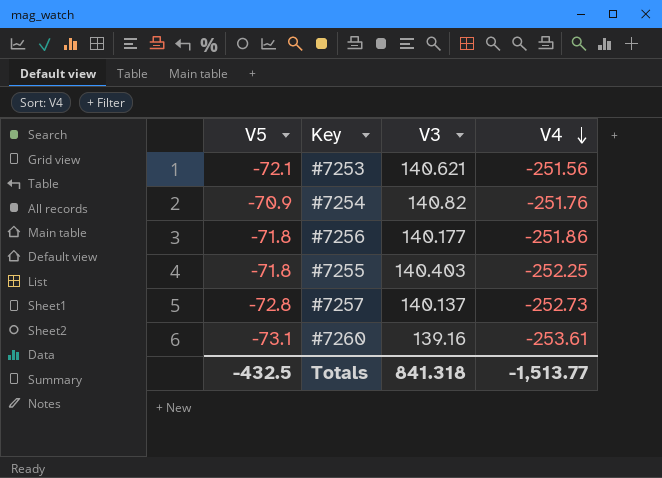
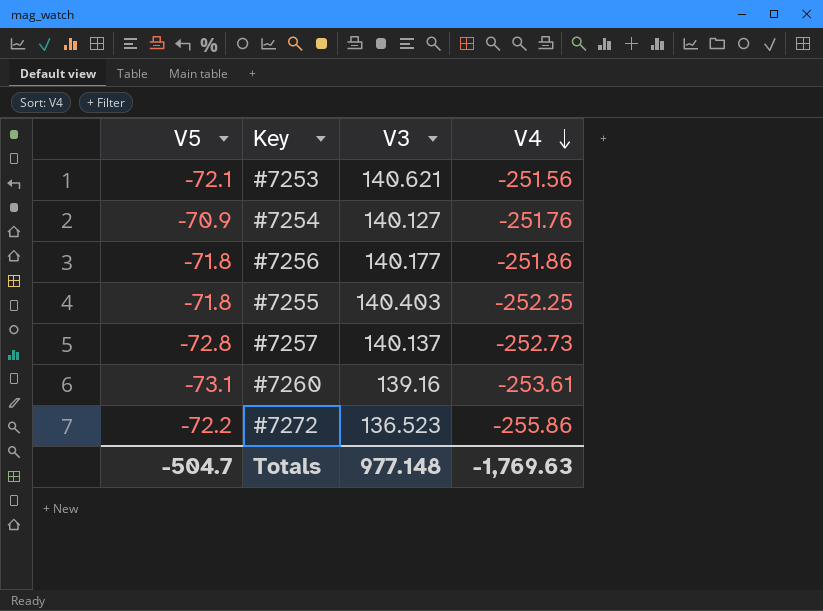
#7254 | V3: 140.82 -> 140.127
row #7272: none -> -72.2 | 136.523 | -255.86
Totals | V5: -432.5 -> -504.7
Totals | V3: 841.318 -> 977.148
Totals | V4: -1,513.77 -> -1,769.63

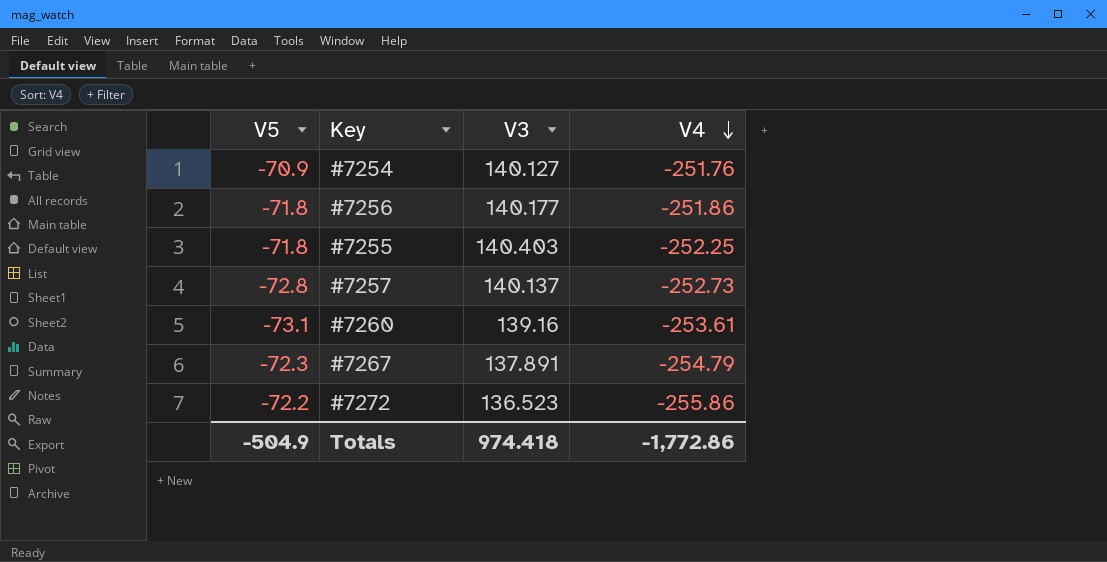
row #7253: -72.1 | 140.621 | -251.56 -> none
row #7267: none -> -72.3 | 137.891 | -254.79
Totals | V5: -504.7 -> -504.9
Totals | V3: 977.148 -> 974.418
Totals | V4: -1,769.63 -> -1,772.86

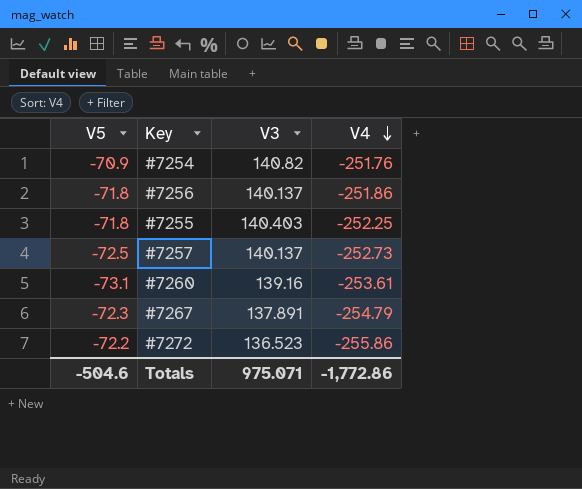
#7254 | V3: 140.127 -> 140.82
#7256 | V3: 140.177 -> 140.137
#7257 | V5: -72.8 -> -72.5
Totals | V5: -504.9 -> -504.6
Totals | V3: 974.418 -> 975.071

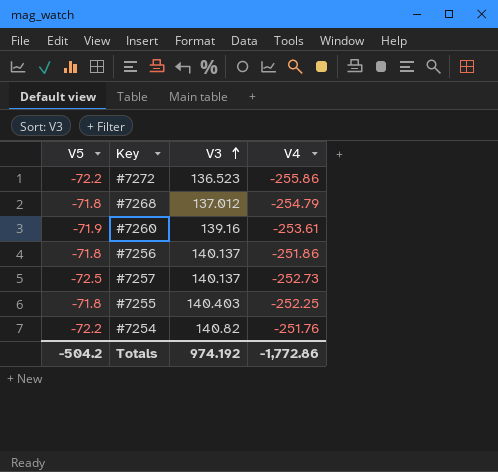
row order: V4 descending -> V3 ascending
row #7267: -72.3 | 137.891 | -254.79 -> none
row #7268: none -> -71.8 | 137.012 | -254.79
#7260 | V5: -73.1 -> -71.9
#7254 | V5: -70.9 -> -72.2
Totals | V5: -504.6 -> -504.2
Totals | V3: 975.071 -> 974.192

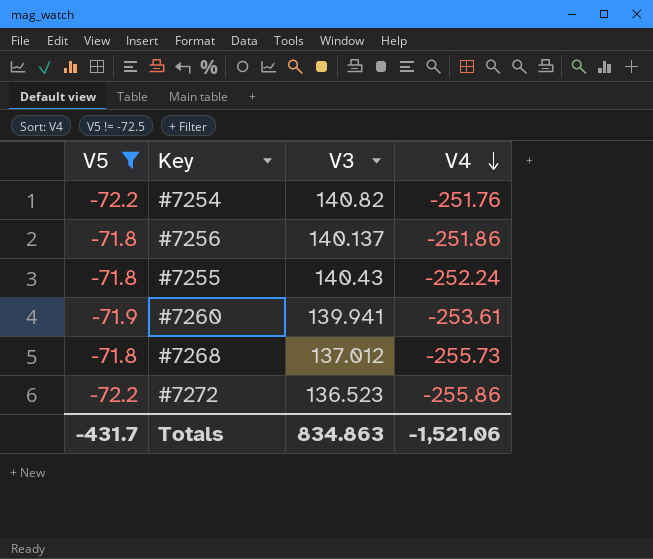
filter: none -> V5 != -72.5
row order: V3 ascending -> V4 descending
#7255 | V3: 140.403 -> 140.43
#7255 | V4: -252.25 -> -252.24
#7260 | V3: 139.16 -> 139.941
#7268 | V4: -254.79 -> -255.73
Totals | V5: -504.2 -> -431.7
Totals | V3: 974.192 -> 834.863
Totals | V4: -1,772.86 -> -1,521.06

